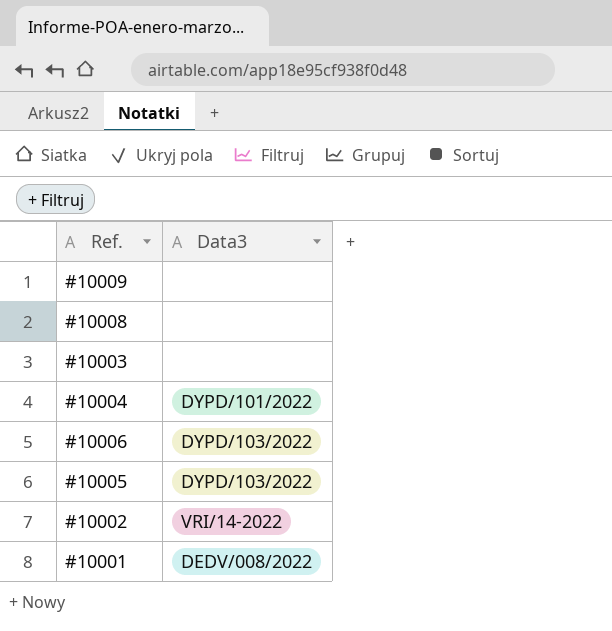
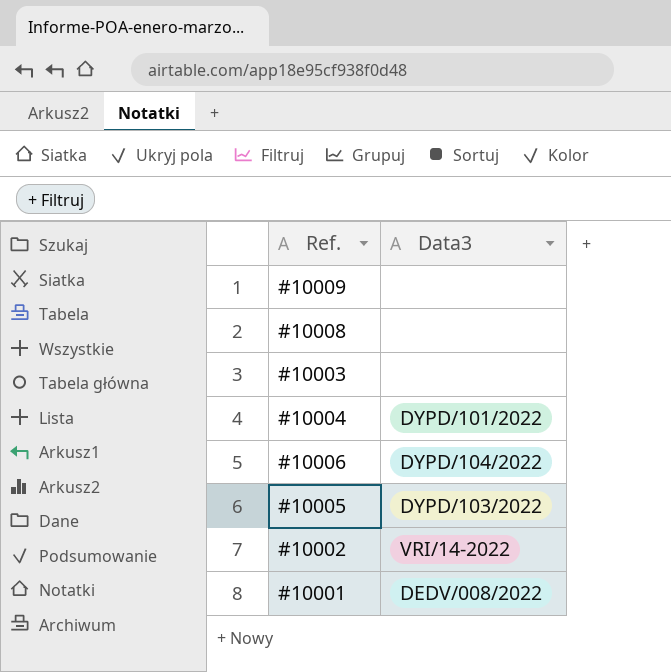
#10006 | Data3: DYPD/103/2022 -> DYPD/104/2022

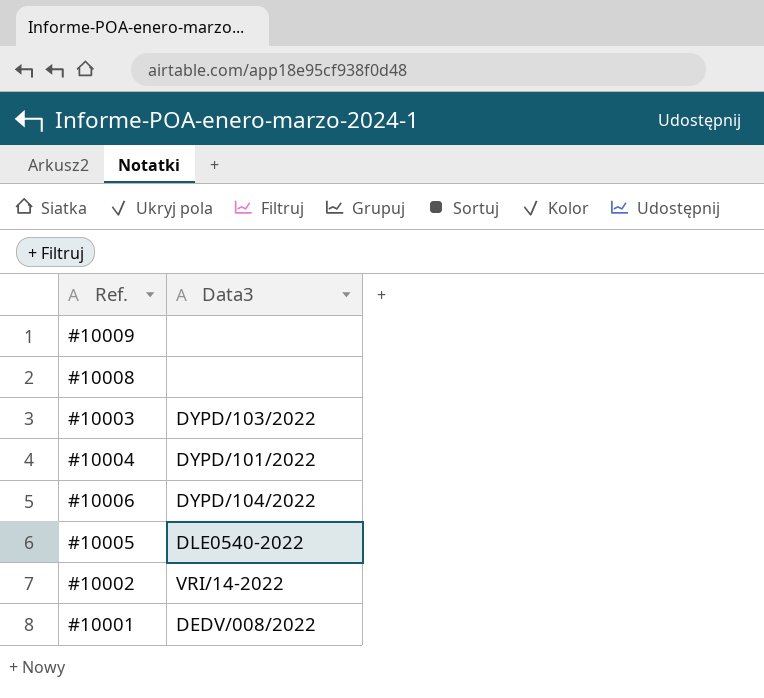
#10003 | Data3: none -> DYPD/103/2022
#10005 | Data3: DYPD/103/2022 -> DLE0540-2022

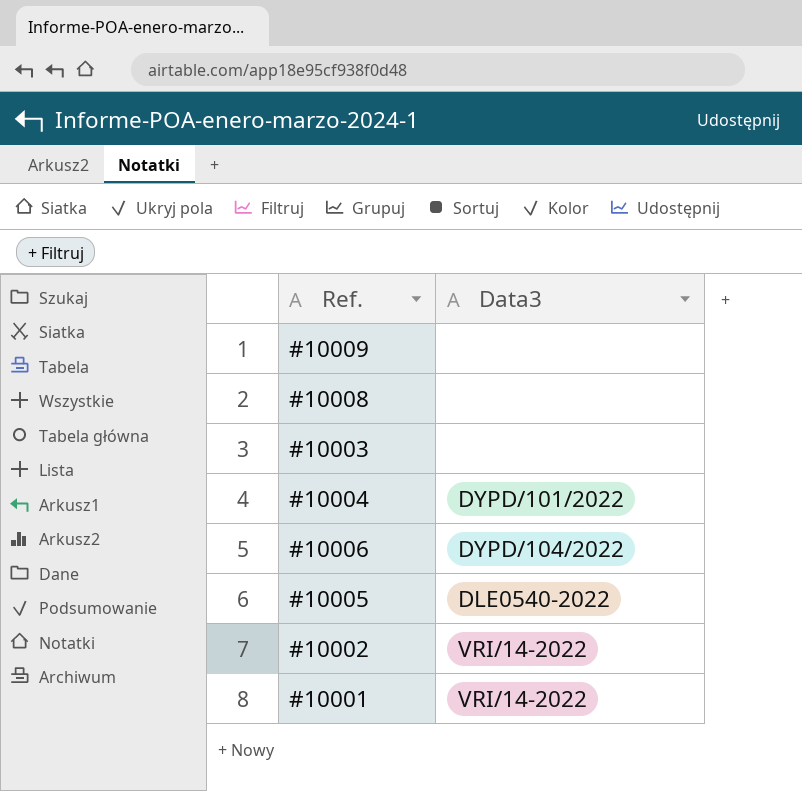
#10003 | Data3: DYPD/103/2022 -> none
#10001 | Data3: DEDV/008/2022 -> VRI/14-2022

